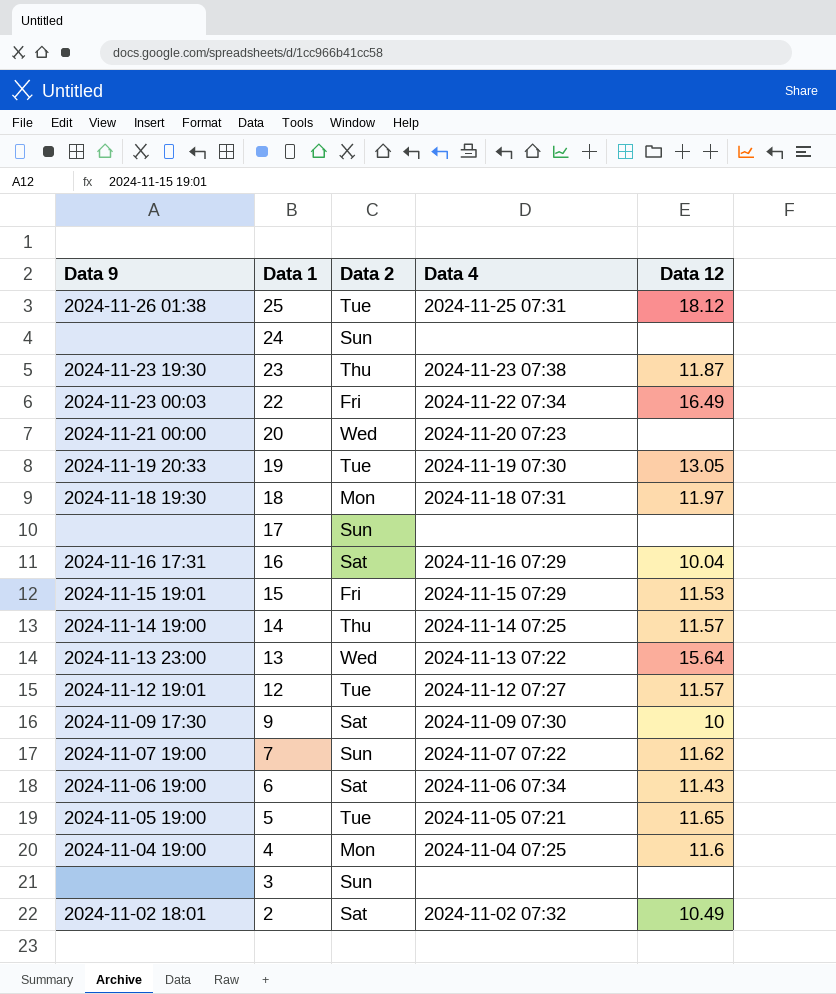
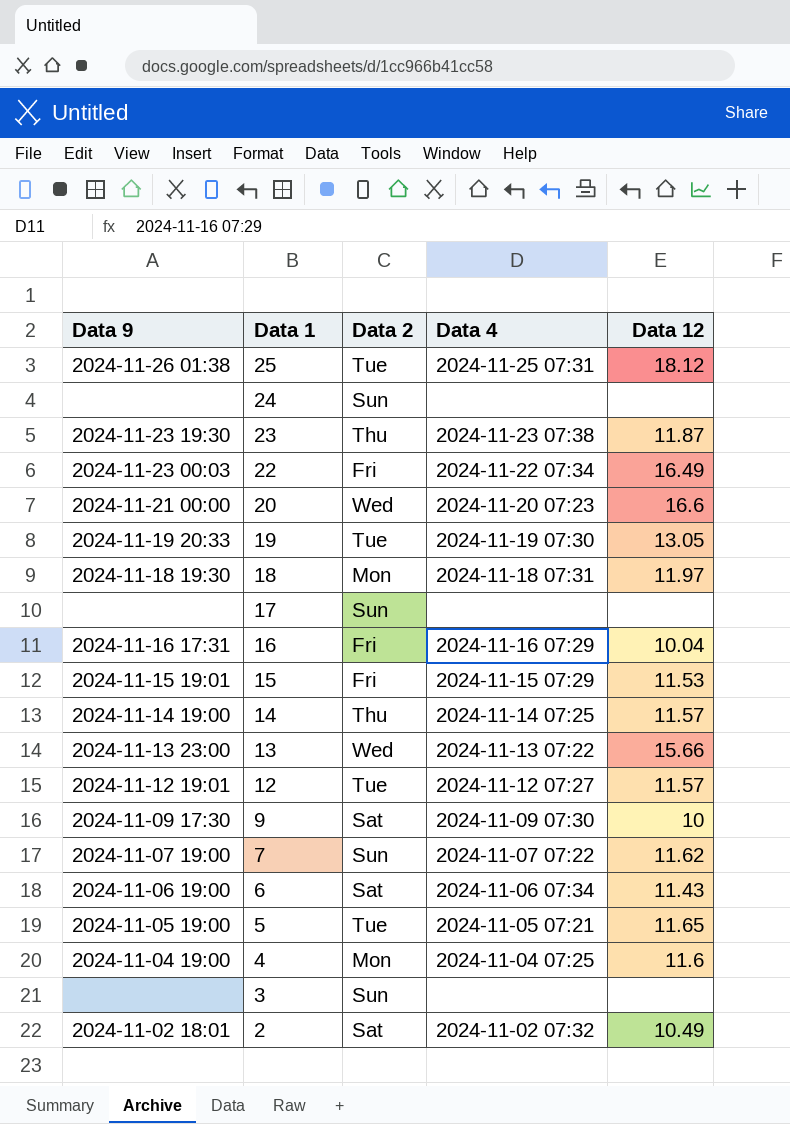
20 | Data 12: none -> 16.6
16 | Data 2: Sat -> Fri
13 | Data 12: 15.64 -> 15.66

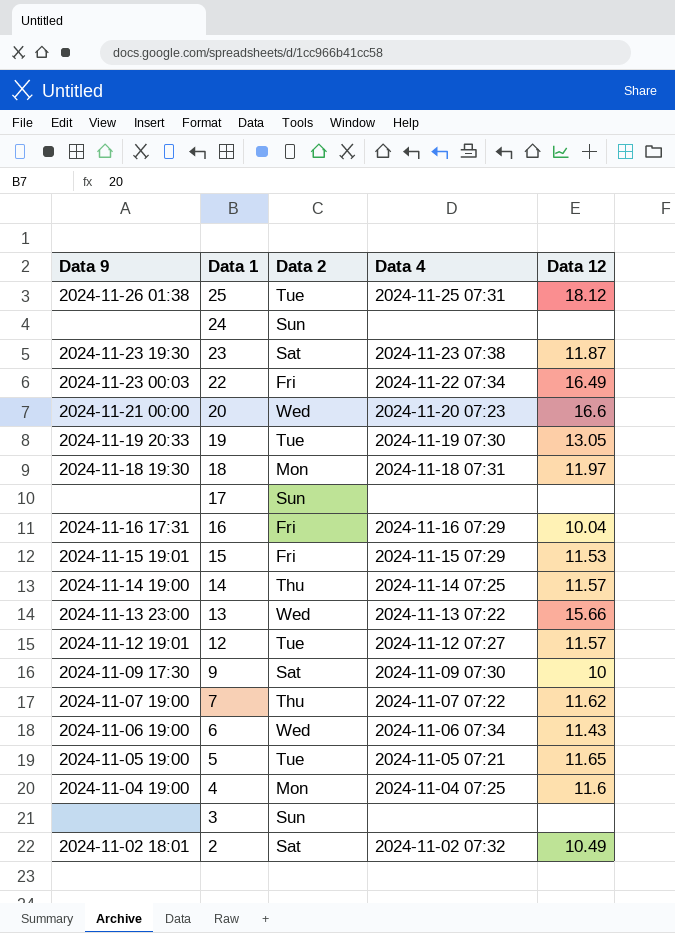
23 | Data 2: Thu -> Sat
7 | Data 2: Sun -> Thu
6 | Data 2: Sat -> Wed

